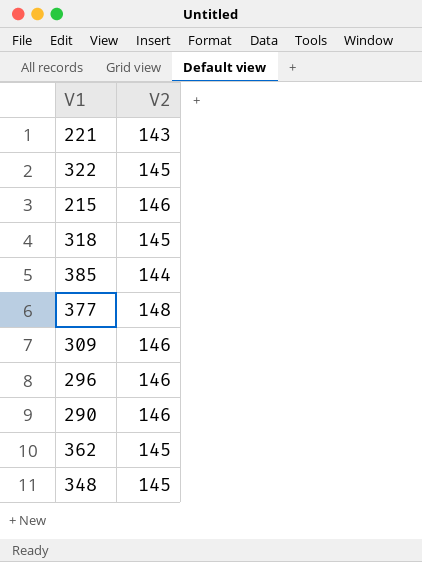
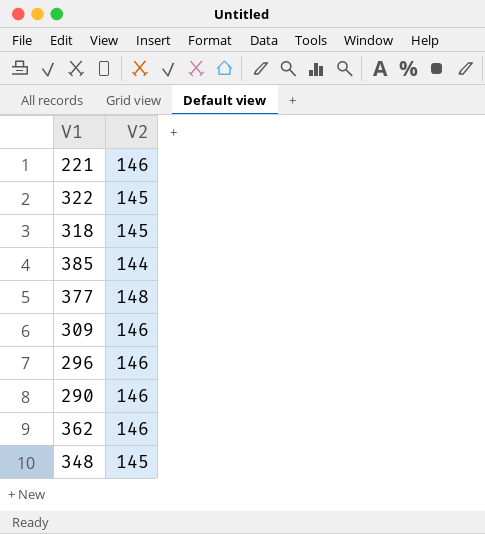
row 215: 146 -> none
221 | V2: 143 -> 146
362 | V2: 145 -> 146

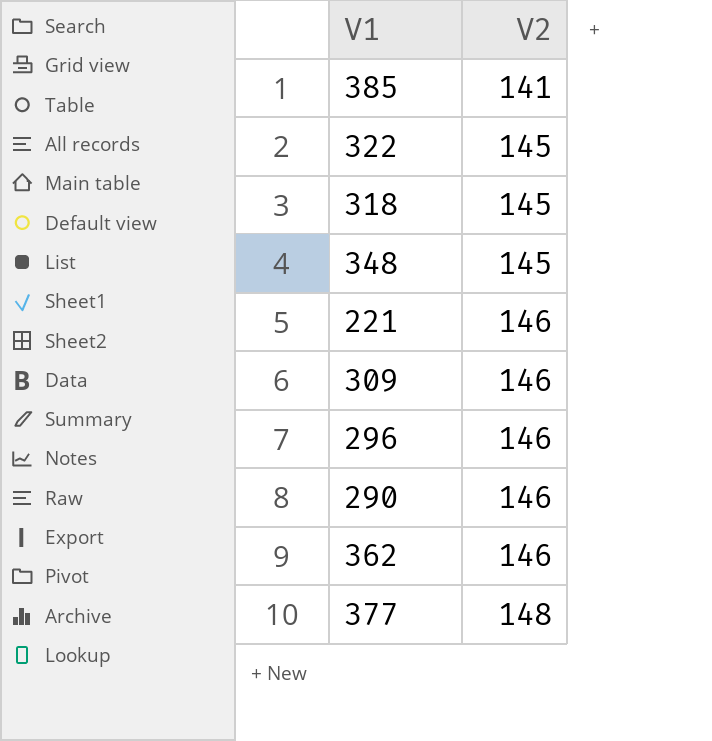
row order: none -> V2 ascending
385 | V2: 144 -> 141

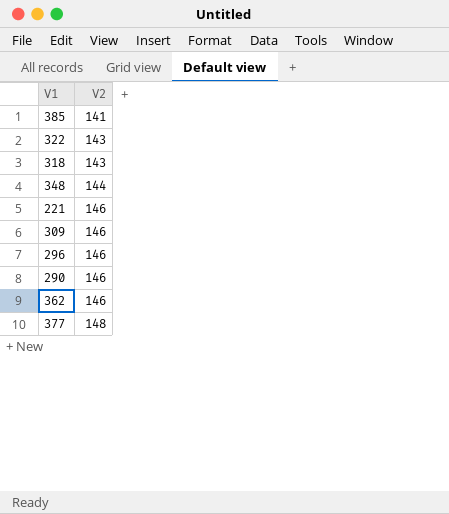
322 | V2: 145 -> 143
318 | V2: 145 -> 143
348 | V2: 145 -> 144

